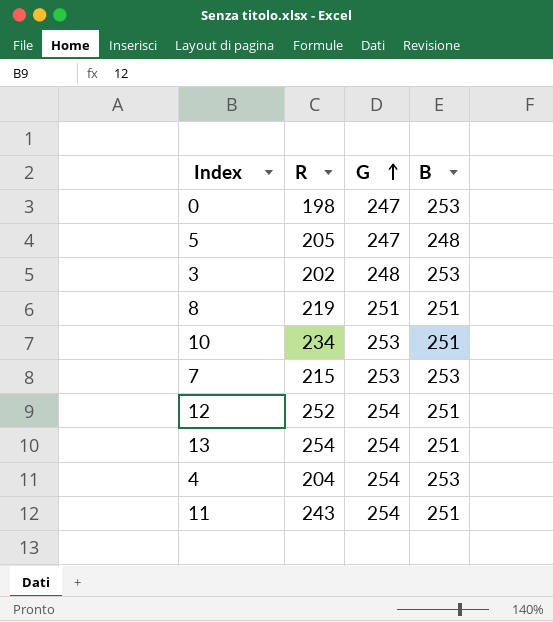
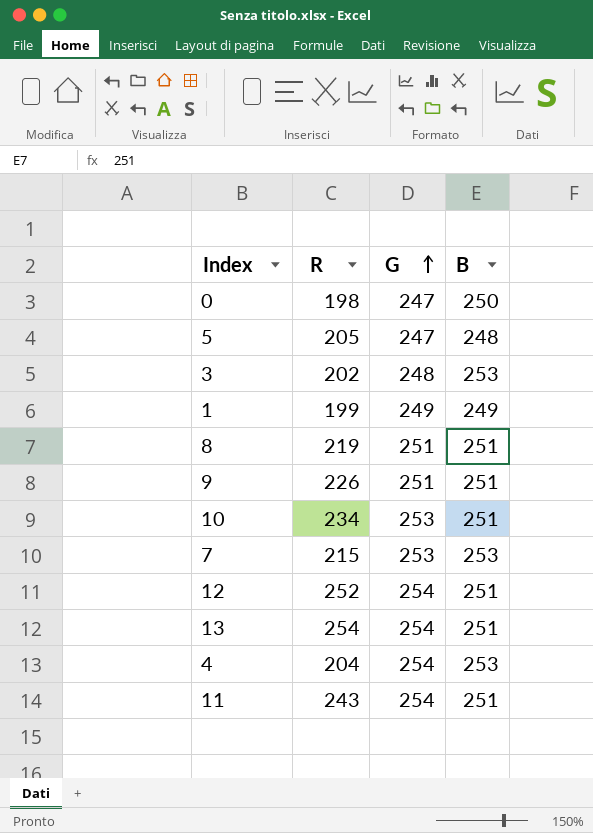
0 | B: 253 -> 250
row 1: none -> 199 | 249 | 249
row 9: none -> 226 | 251 | 251

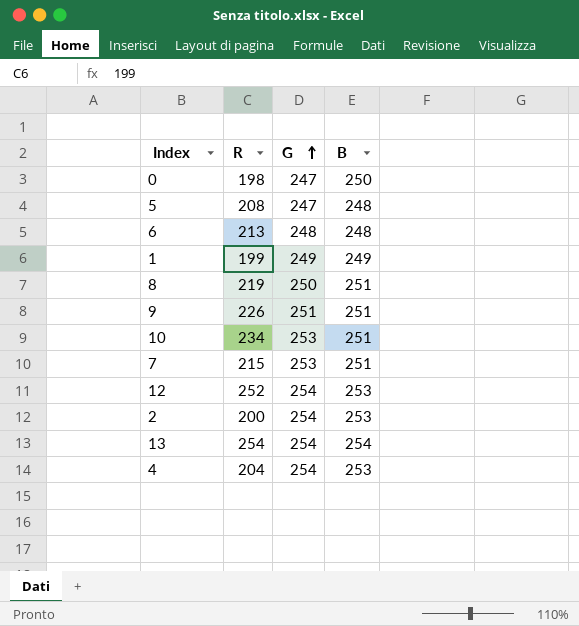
row 3: 202 | 248 | 253 -> none
row 11: 243 | 254 | 251 -> none
5 | R: 205 -> 208
row 6: none -> 213 | 248 | 248
8 | G: 251 -> 250
7 | B: 253 -> 251
12 | B: 251 -> 253
row 2: none -> 200 | 254 | 253
13 | B: 251 -> 254

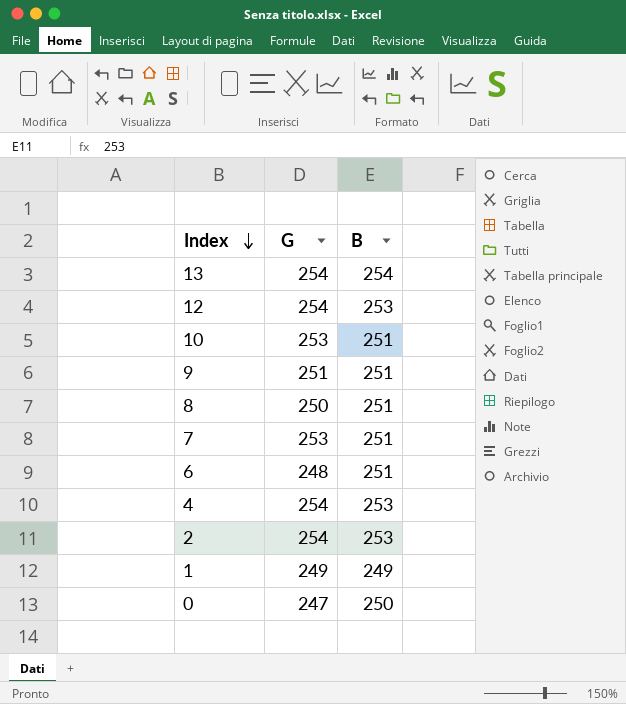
row order: G ascending -> Index descending
column R | position: 2 -> none
row 5: 208 | 247 | 248 -> none
6 | B: 248 -> 251

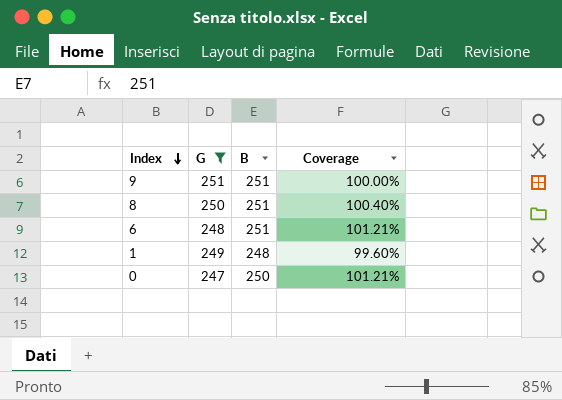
filter: none -> G <= 251
column Coverage | formula: none -> [B] / [G]
1 | B: 249 -> 248

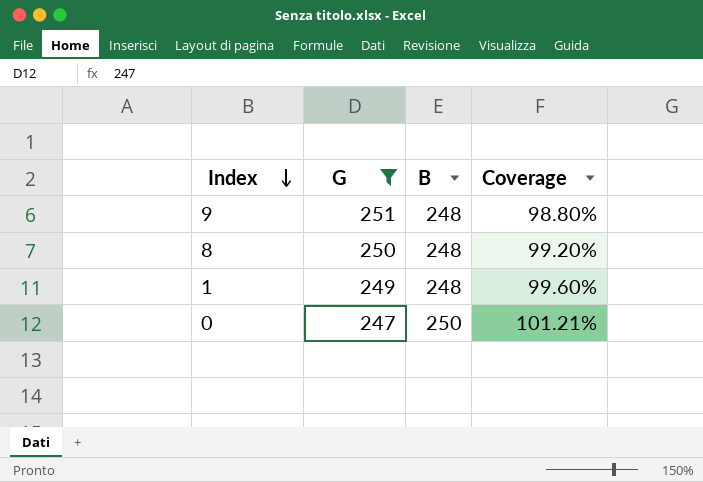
row 6: 248 | 251 | 101.21% -> none
9 | B: 251 -> 248
9 | Coverage: 100.00% -> 98.80%
8 | B: 251 -> 248
8 | Coverage: 100.40% -> 99.20%

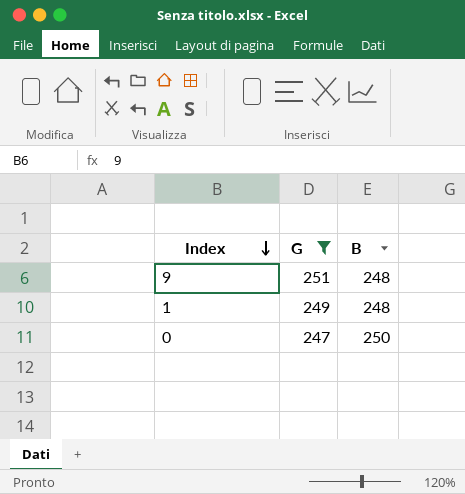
column Coverage | formula: [B] / [G] -> none
row 8: 250 | 248 | 99.20% -> none

